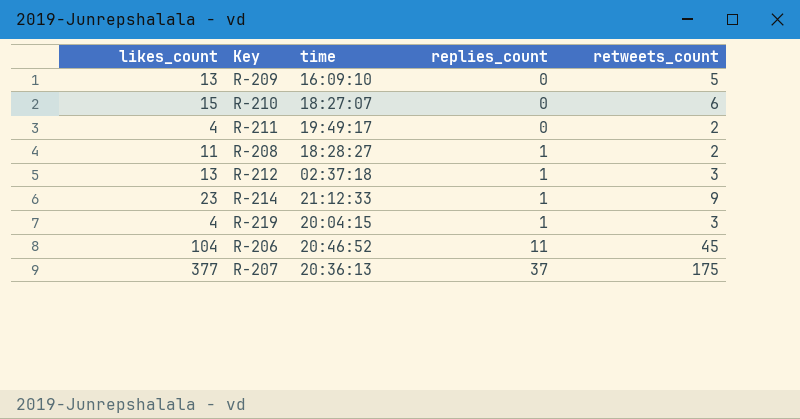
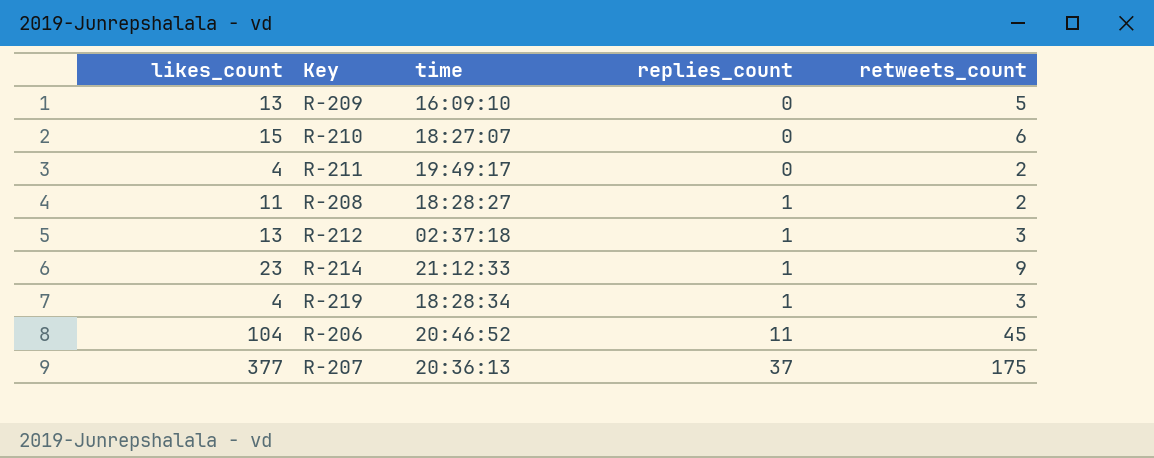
R-219 | time: 20:04:15 -> 18:28:34

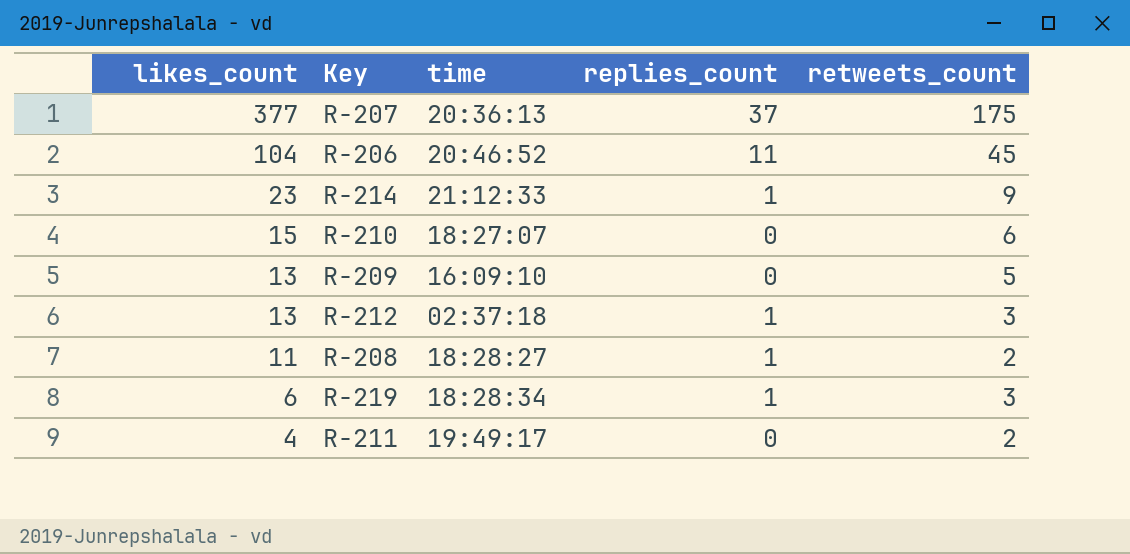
row order: replies_count ascending -> likes_count descending
R-219 | likes_count: 4 -> 6

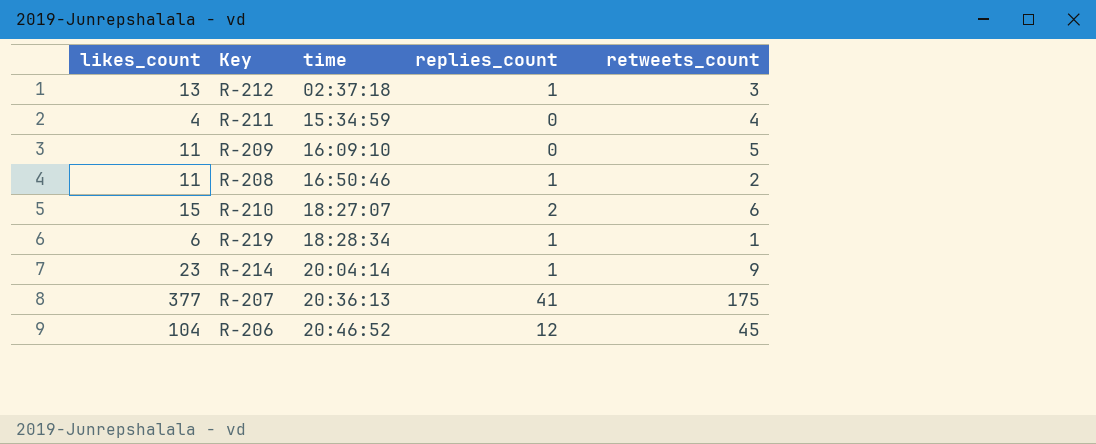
row order: likes_count descending -> time ascending
R-211 | time: 19:49:17 -> 15:34:59
R-211 | retweets_count: 2 -> 4
R-209 | likes_count: 13 -> 11
R-208 | time: 18:28:27 -> 16:50:46
R-210 | replies_count: 0 -> 2
R-219 | retweets_count: 3 -> 1
R-214 | time: 21:12:33 -> 20:04:14
R-207 | replies_count: 37 -> 41
R-206 | replies_count: 11 -> 12

